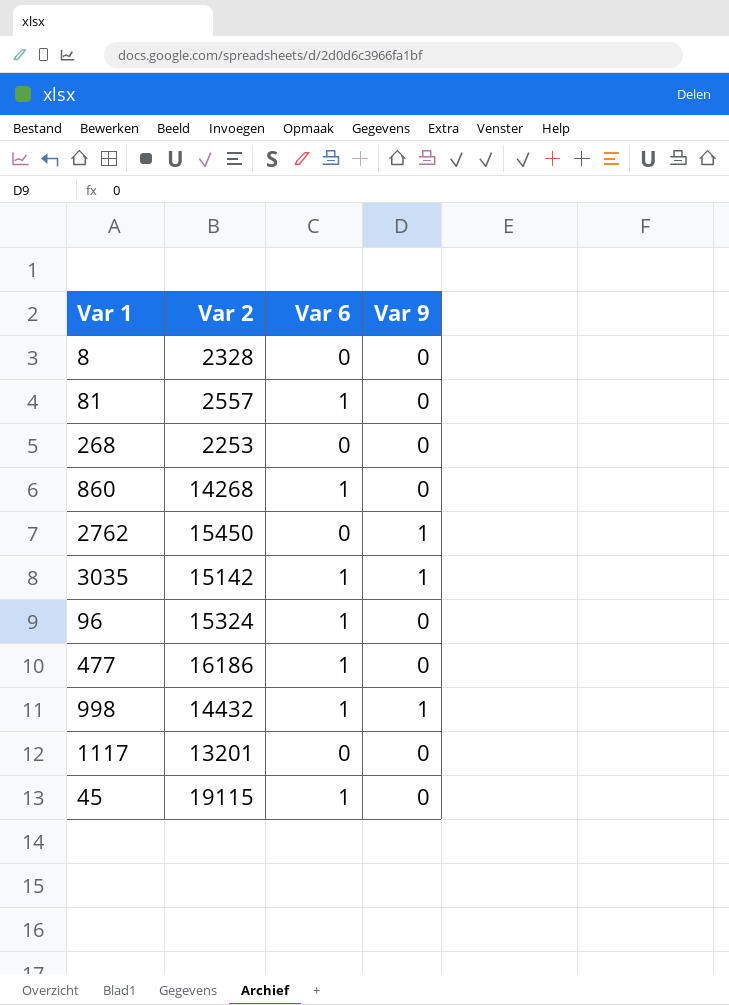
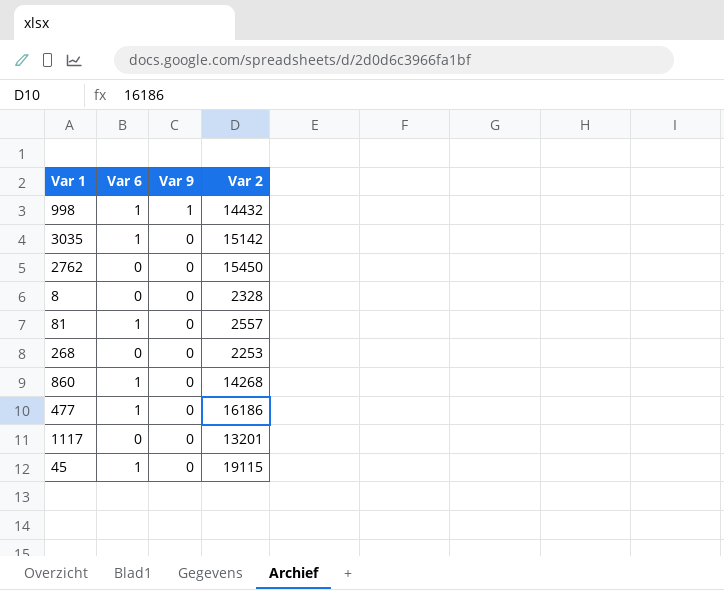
row order: none -> Var 9 descending
column Var 2 | position: 2 -> 4
row 96: 15324 | 1 | 0 -> none
3035 | Var 9: 1 -> 0
2762 | Var 9: 1 -> 0

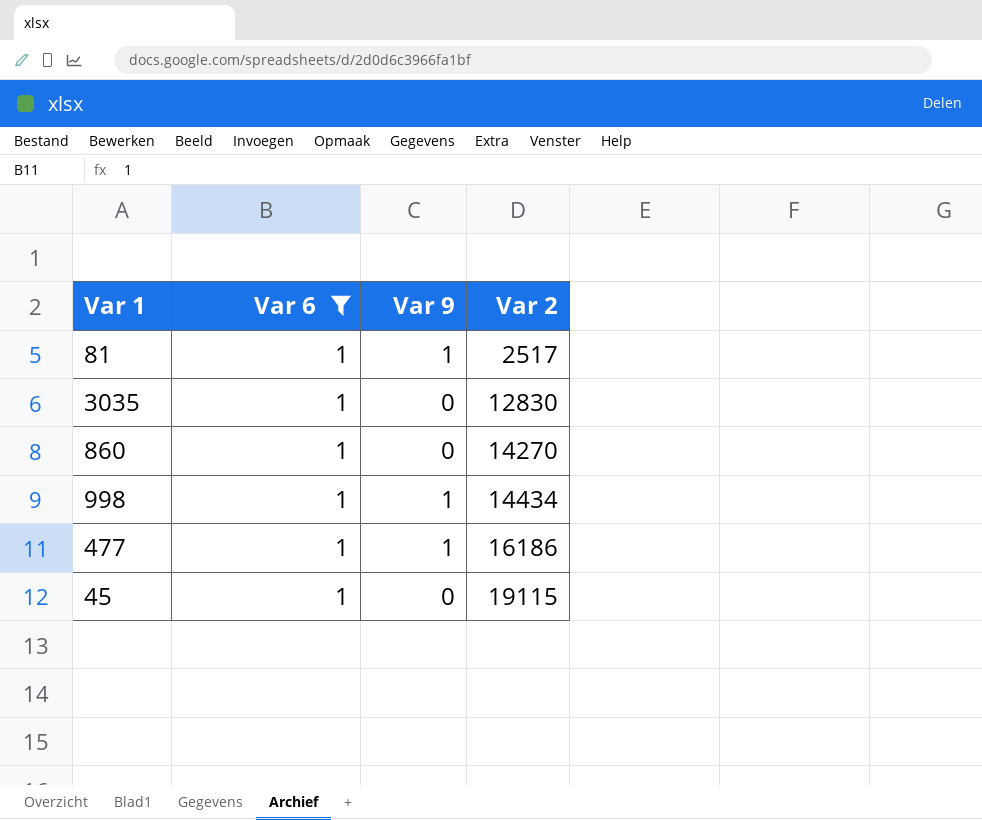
filter: none -> Var 6 = 1
row order: Var 9 descending -> Var 2 ascending
81 | Var 9: 0 -> 1
81 | Var 2: 2557 -> 2517
3035 | Var 2: 15142 -> 12830
860 | Var 2: 14268 -> 14270
998 | Var 2: 14432 -> 14434
477 | Var 9: 0 -> 1

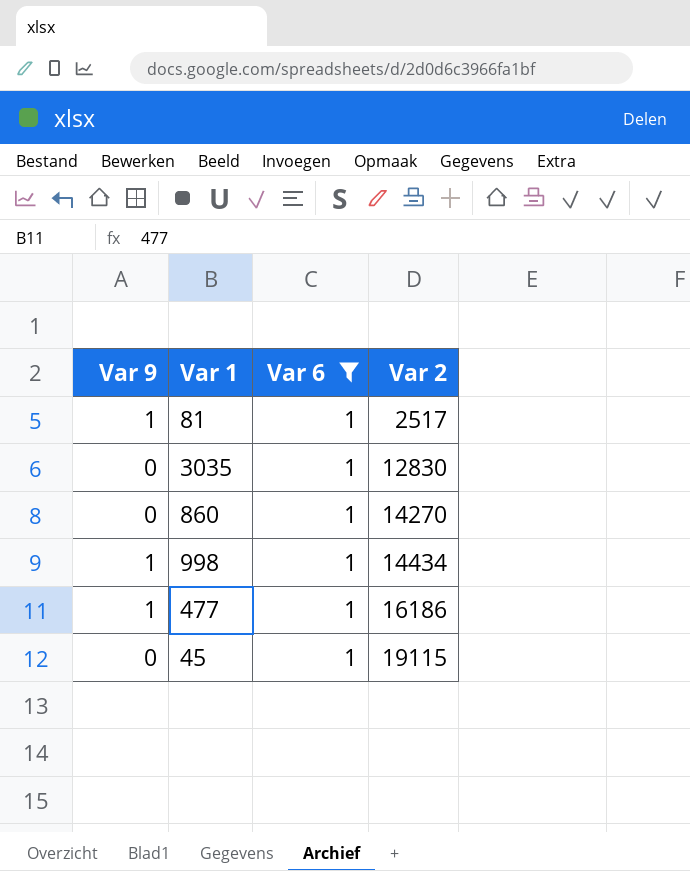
column Var 9 | position: 3 -> 1

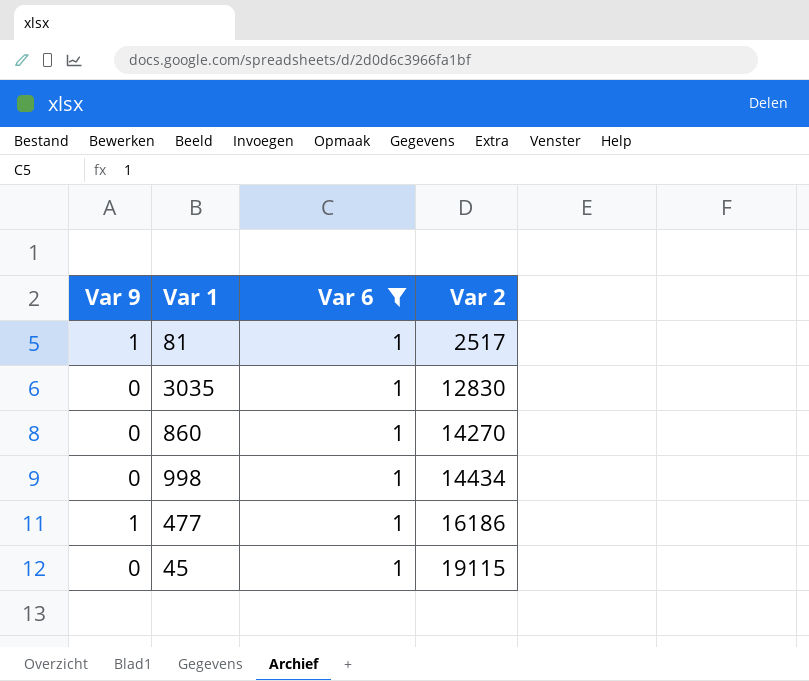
998 | Var 9: 1 -> 0

